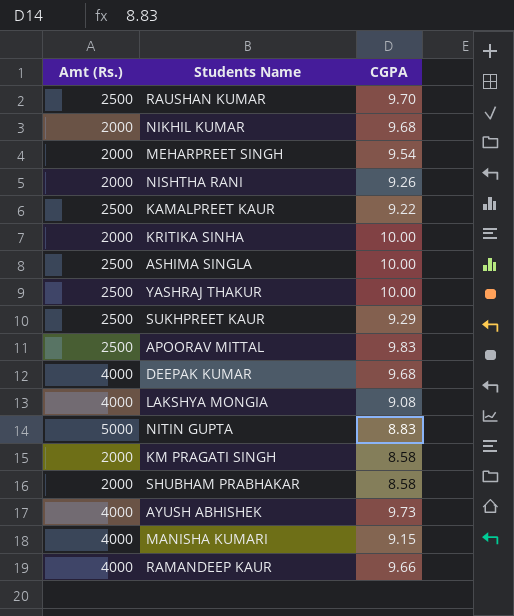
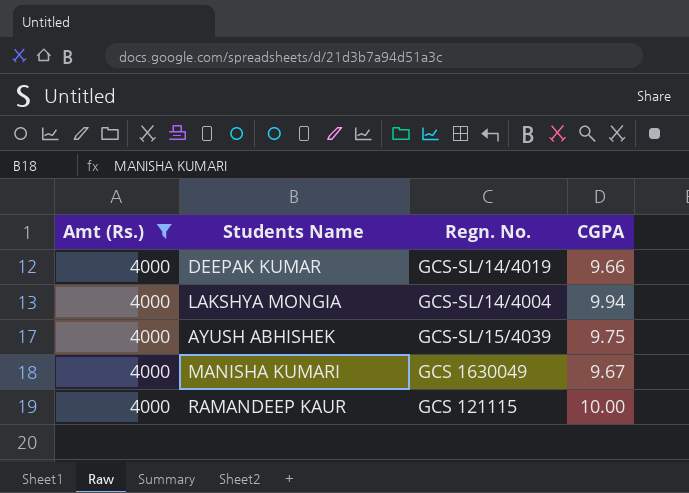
filter: none -> Amt (Rs.) = 4000
column Regn. No. | position: none -> 3
DEEPAK KUMAR | CGPA: 9.68 -> 9.66
LAKSHYA MONGIA | CGPA: 9.08 -> 9.94
AYUSH ABHISHEK | CGPA: 9.73 -> 9.75
MANISHA KUMARI | CGPA: 9.15 -> 9.67
RAMANDEEP KAUR | CGPA: 9.66 -> 10.00

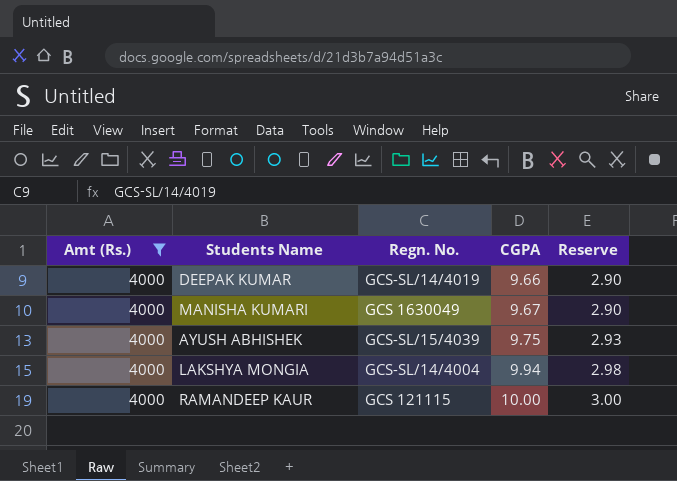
row order: none -> CGPA ascending
column Reserve | formula: none -> [CGPA] * 0.3

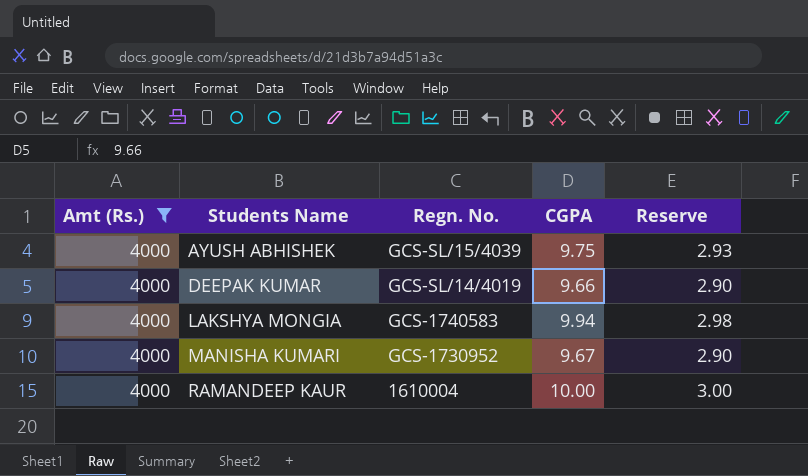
row order: CGPA ascending -> Students Name ascending
LAKSHYA MONGIA | Regn. No.: GCS-SL/14/4004 -> GCS-1740583
MANISHA KUMARI | Regn. No.: GCS 1630049 -> GCS-1730952
RAMANDEEP KAUR | Regn. No.: GCS 121115 -> 1610004

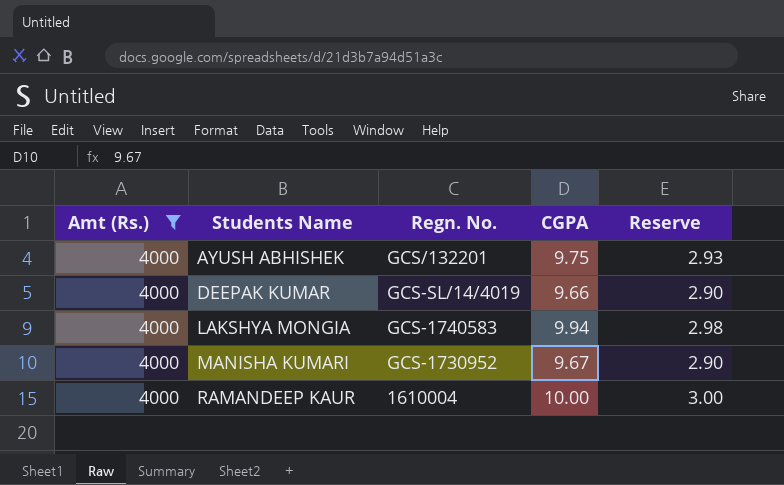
AYUSH ABHISHEK | Regn. No.: GCS-SL/15/4039 -> GCS/132201

